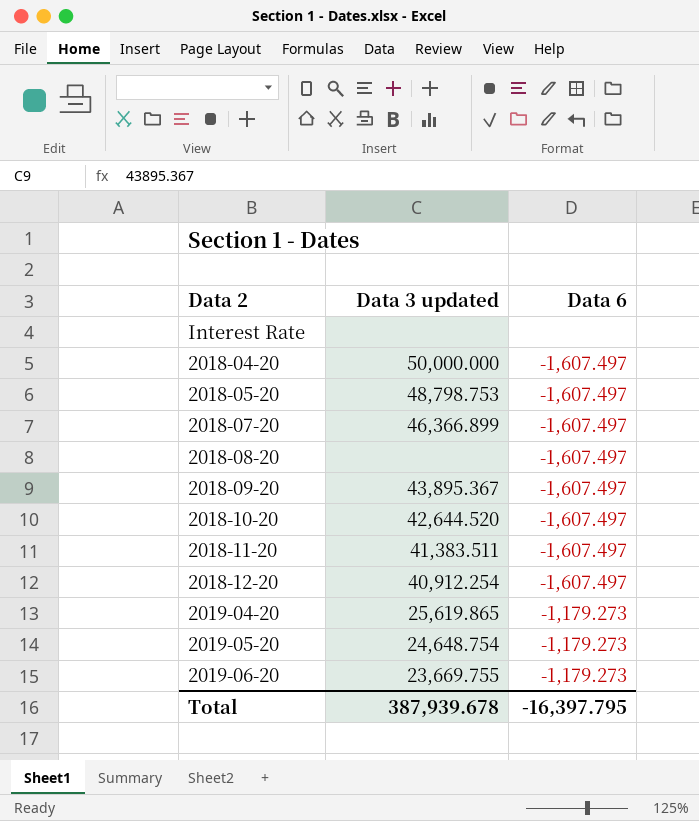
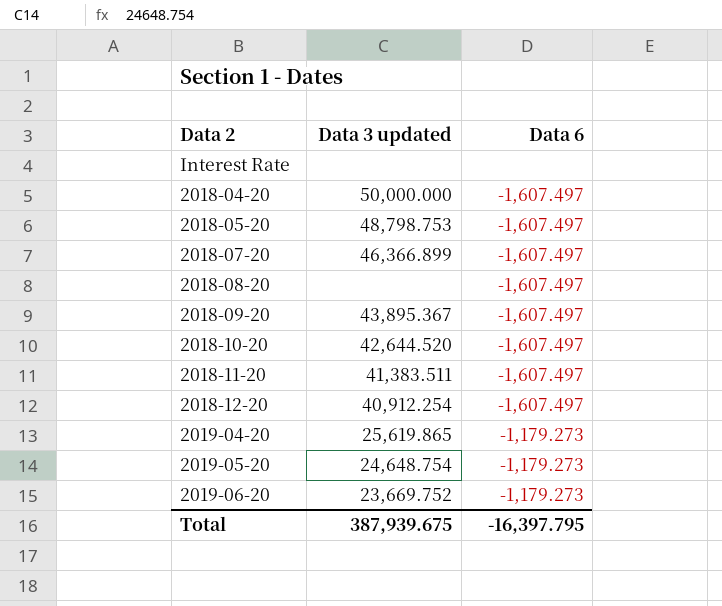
2019-06-20 | Data 3 updated: 23,669.755 -> 23,669.752
Total | Data 3 updated: 387,939.678 -> 387,939.675

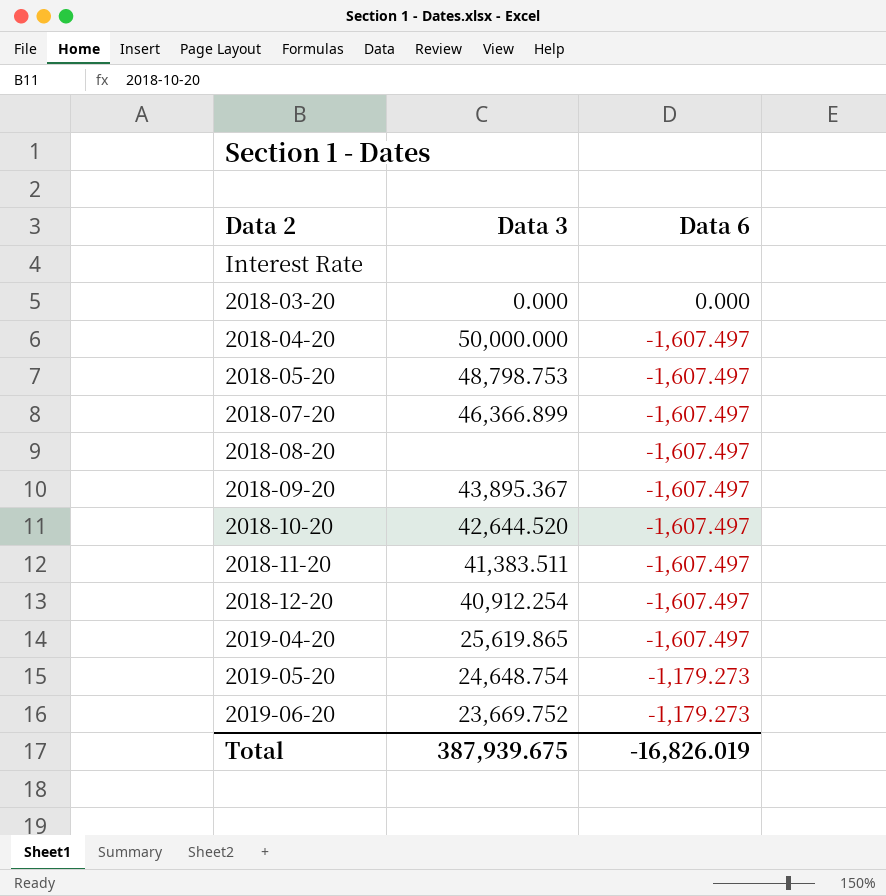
column name: Data 3 updated -> Data 3
row 2018-03-20: none -> 0.000 | 0.000
2019-04-20 | Data 6: -1,179.273 -> -1,607.497
Total | Data 6: -16,397.795 -> -16,826.019

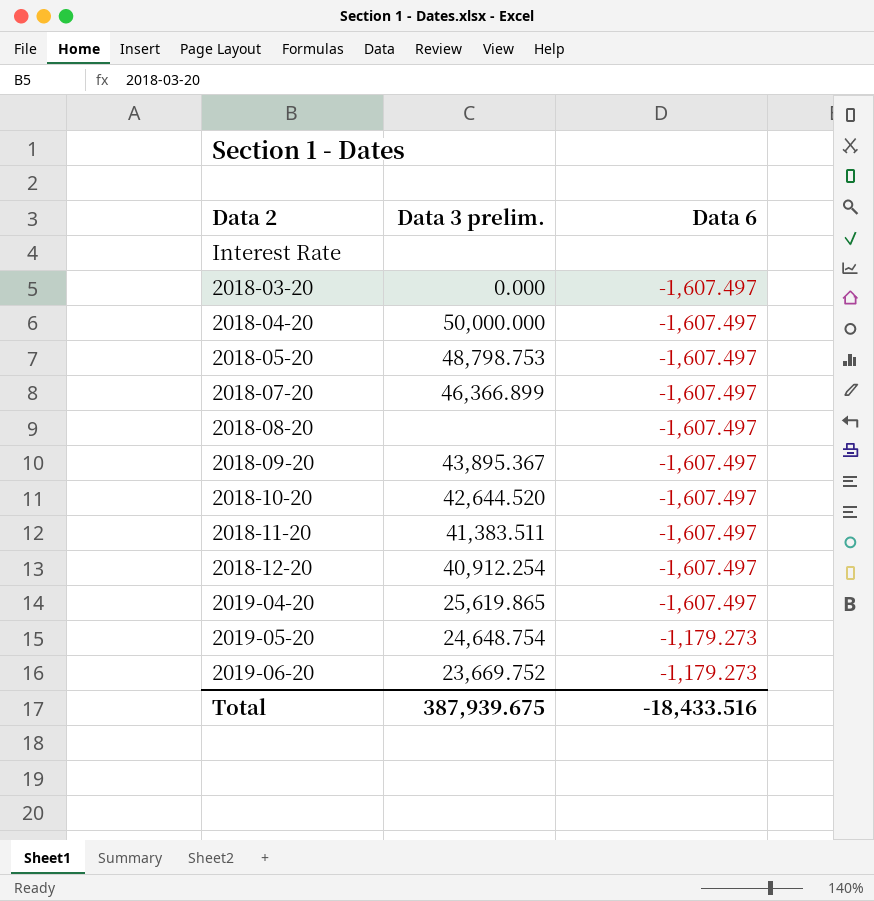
column name: Data 3 -> Data 3 prelim.
2018-03-20 | Data 6: 0.000 -> -1,607.497
Total | Data 6: -16,826.019 -> -18,433.516

